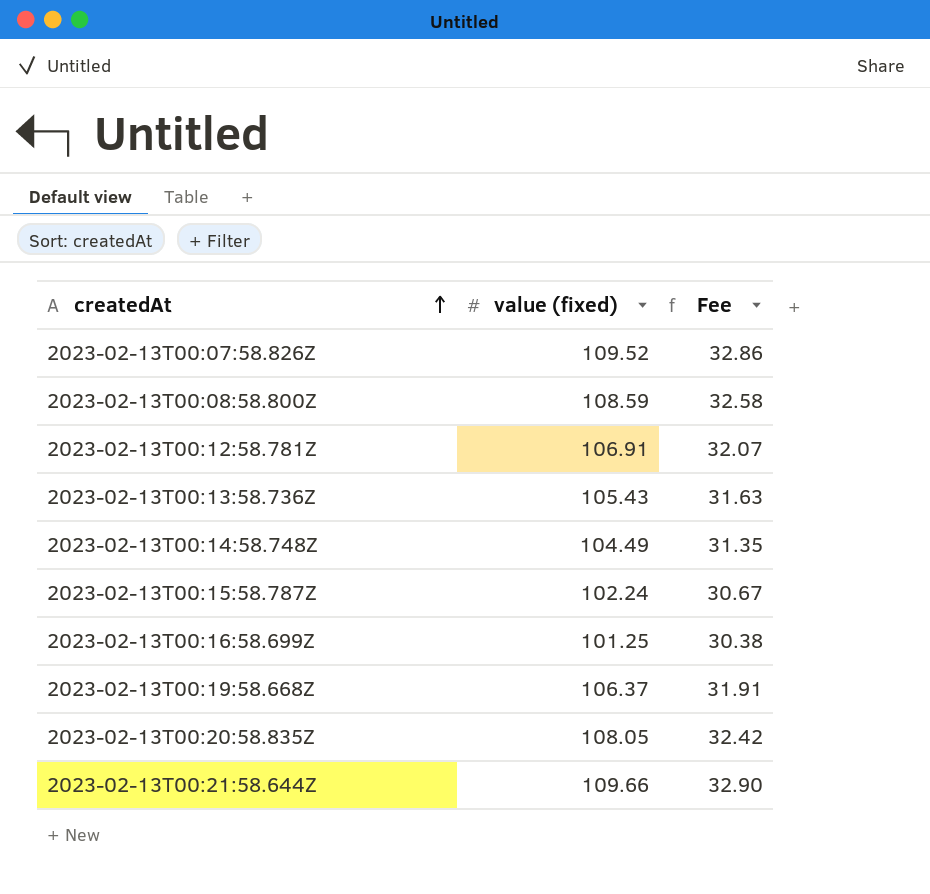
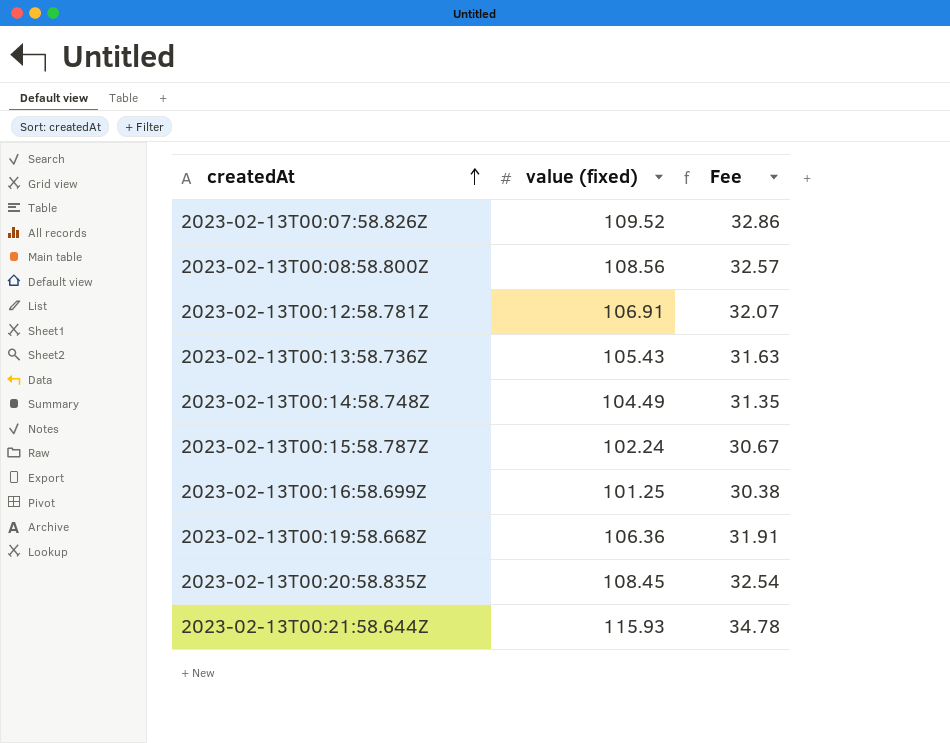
2023-02-13T00:08:58.800Z | value (fixed): 108.59 -> 108.56
2023-02-13T00:08:58.800Z | Fee: 32.58 -> 32.57
2023-02-13T00:19:58.668Z | value (fixed): 106.37 -> 106.36
2023-02-13T00:20:58.835Z | value (fixed): 108.05 -> 108.45
2023-02-13T00:20:58.835Z | Fee: 32.42 -> 32.54
2023-02-13T00:21:58.644Z | value (fixed): 109.66 -> 115.93
2023-02-13T00:21:58.644Z | Fee: 32.90 -> 34.78

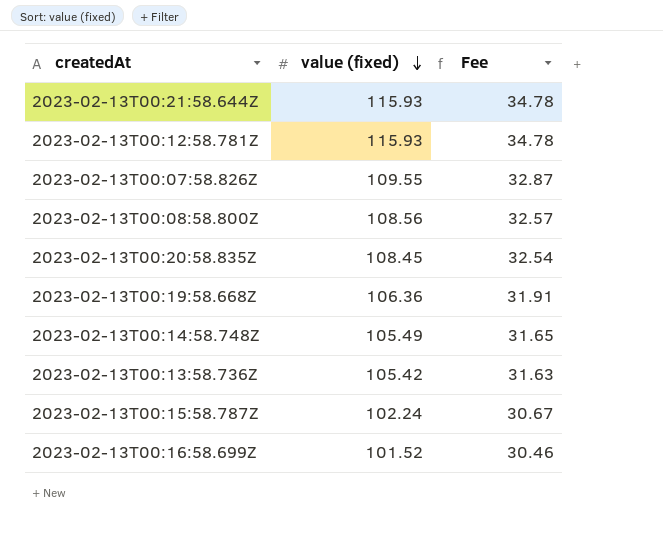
row order: createdAt ascending -> value (fixed) descending
2023-02-13T00:12:58.781Z | value (fixed): 106.91 -> 115.93
2023-02-13T00:12:58.781Z | Fee: 32.07 -> 34.78
2023-02-13T00:07:58.826Z | value (fixed): 109.52 -> 109.55
2023-02-13T00:07:58.826Z | Fee: 32.86 -> 32.87
2023-02-13T00:14:58.748Z | value (fixed): 104.49 -> 105.49
2023-02-13T00:14:58.748Z | Fee: 31.35 -> 31.65
2023-02-13T00:13:58.736Z | value (fixed): 105.43 -> 105.42
2023-02-13T00:16:58.699Z | value (fixed): 101.25 -> 101.52
2023-02-13T00:16:58.699Z | Fee: 30.38 -> 30.46

